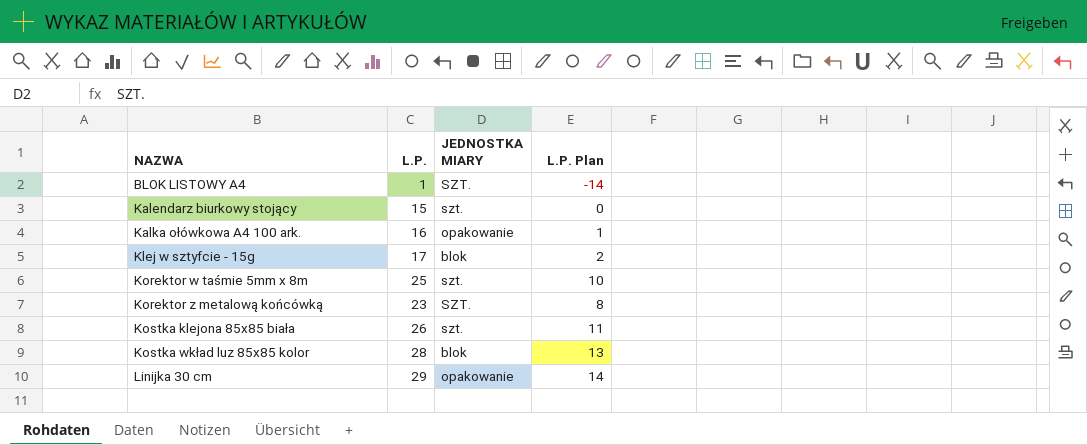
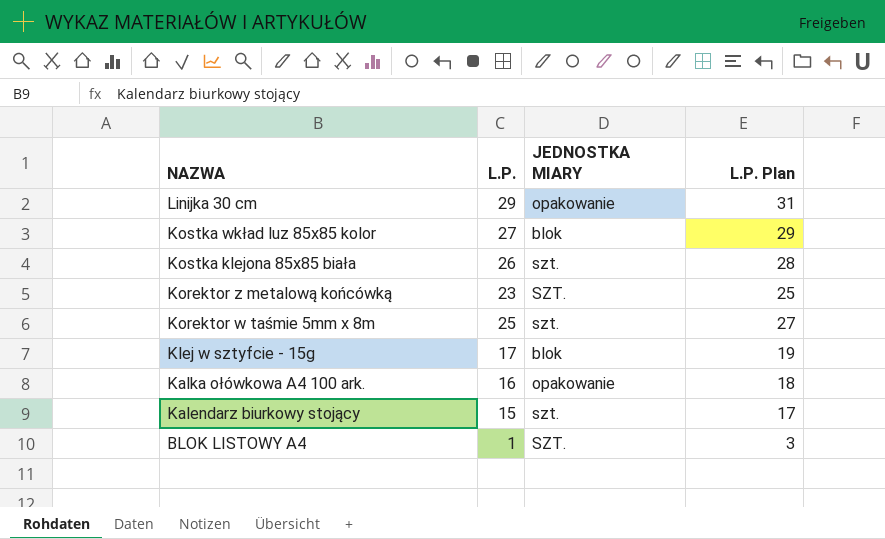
row order: NAZWA ascending -> NAZWA descending
column L.P. Plan | formula: [L.P.] - 15 -> [L.P.] + 2
Kostka wkład luz 85x85 kolor | L.P.: 28 -> 27

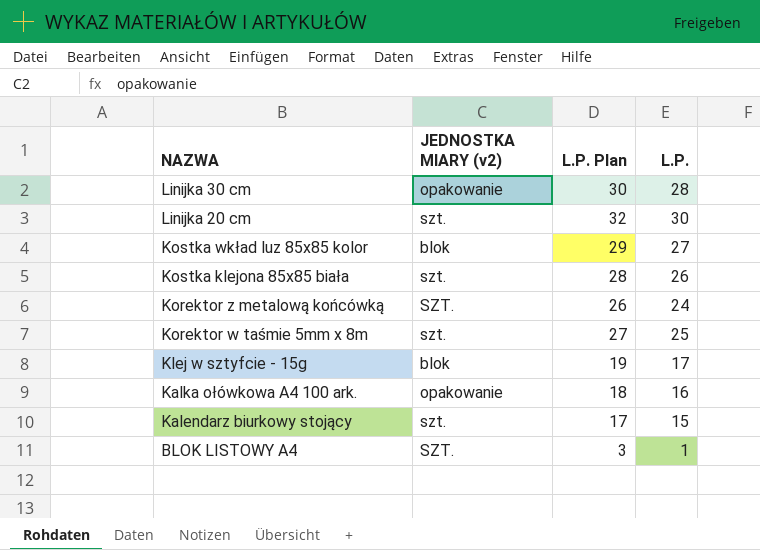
column name: JEDNOSTKA MIARY -> JEDNOSTKA MIARY (v2)
column L.P. | position: 2 -> 4
Linijka 30 cm | L.P. Plan: 31 -> 30
Linijka 30 cm | L.P.: 29 -> 28
row Linijka 20 cm: none -> szt. | 32 | 30
Korektor z metalową końcówką | L.P. Plan: 25 -> 26
Korektor z metalową końcówką | L.P.: 23 -> 24

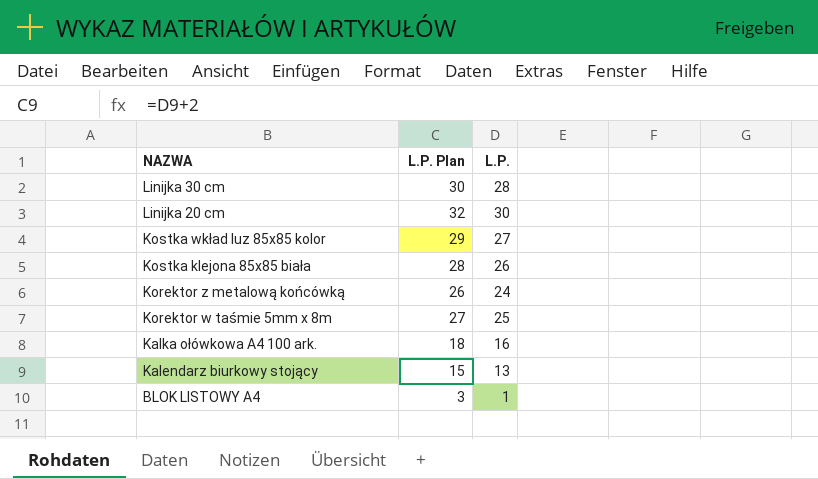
column JEDNOSTKA MIARY (v2) | position: 2 -> none
row Klej w sztyfcie - 15g: blok | 19 | 17 -> none
Kalendarz biurkowy stojący | L.P. Plan: 17 -> 15
Kalendarz biurkowy stojący | L.P.: 15 -> 13

